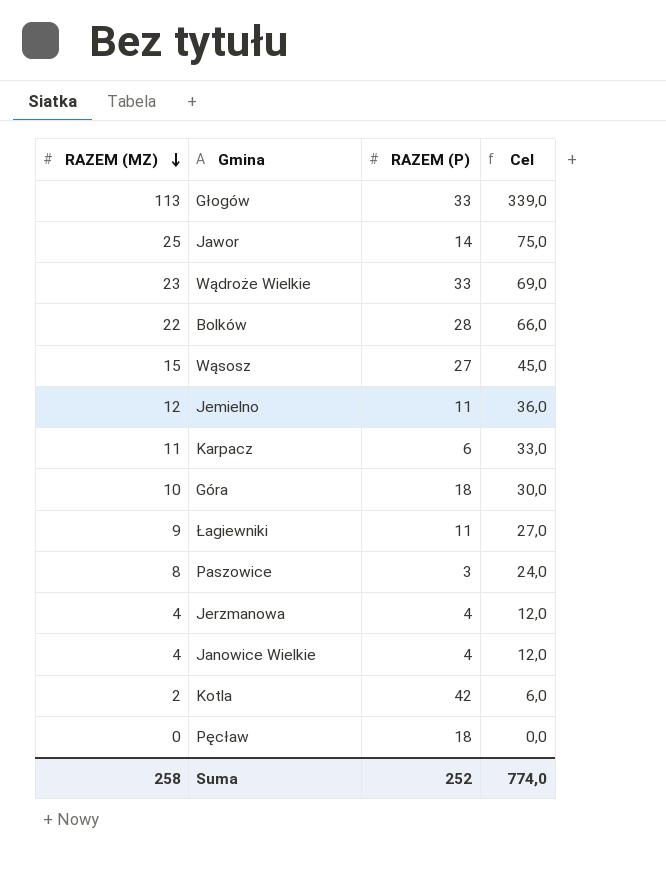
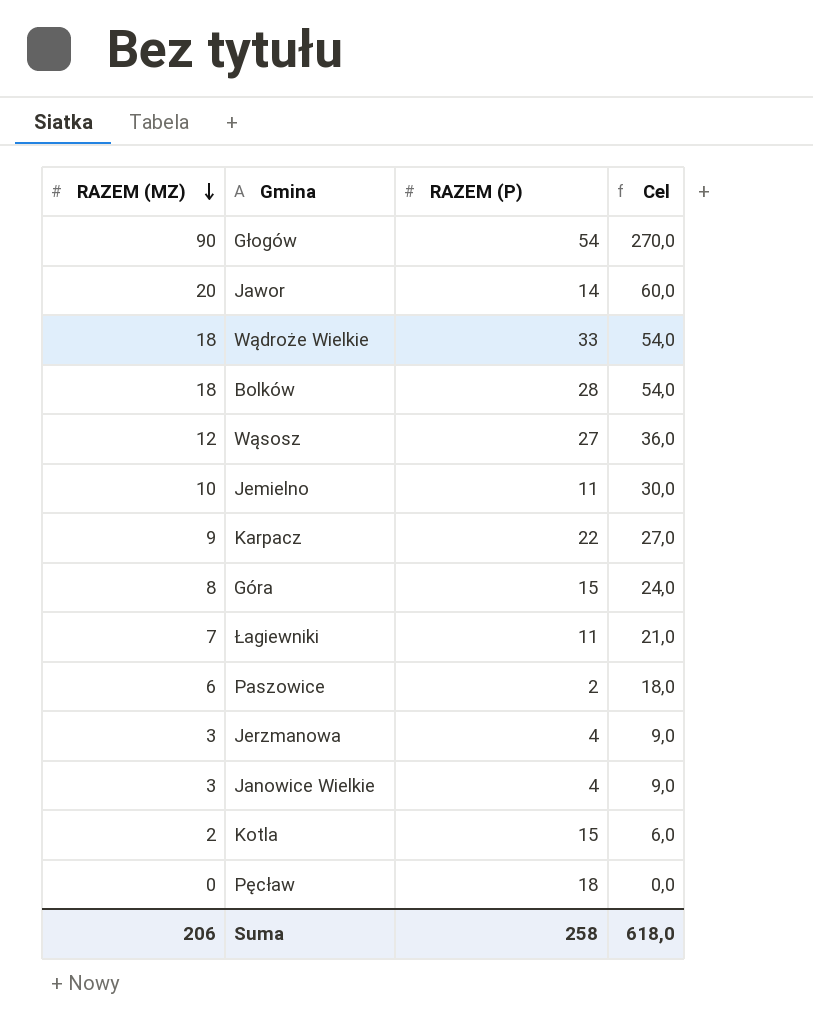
Głogów | RAZEM (MZ): 113 -> 90
Głogów | RAZEM (P): 33 -> 54
Głogów | Cel: 339,0 -> 270,0
Jawor | RAZEM (MZ): 25 -> 20
Jawor | Cel: 75,0 -> 60,0
Wądroże Wielkie | RAZEM (MZ): 23 -> 18
Wądroże Wielkie | Cel: 69,0 -> 54,0
Bolków | RAZEM (MZ): 22 -> 18
Bolków | Cel: 66,0 -> 54,0
Wąsosz | RAZEM (MZ): 15 -> 12
Wąsosz | Cel: 45,0 -> 36,0
Jemielno | RAZEM (MZ): 12 -> 10
Jemielno | Cel: 36,0 -> 30,0
Karpacz | RAZEM (MZ): 11 -> 9
Karpacz | RAZEM (P): 6 -> 22
Karpacz | Cel: 33,0 -> 27,0
Góra | RAZEM (MZ): 10 -> 8
Góra | RAZEM (P): 18 -> 15
Góra | Cel: 30,0 -> 24,0
Łagiewniki | RAZEM (MZ): 9 -> 7
Łagiewniki | Cel: 27,0 -> 21,0
Paszowice | RAZEM (MZ): 8 -> 6
Paszowice | RAZEM (P): 3 -> 2
Paszowice | Cel: 24,0 -> 18,0
Jerzmanowa | RAZEM (MZ): 4 -> 3
Jerzmanowa | Cel: 12,0 -> 9,0
Janowice Wielkie | RAZEM (MZ): 4 -> 3
Janowice Wielkie | Cel: 12,0 -> 9,0
Kotla | RAZEM (P): 42 -> 15
Suma | RAZEM (MZ): 258 -> 206
Suma | RAZEM (P): 252 -> 258
Suma | Cel: 774,0 -> 618,0

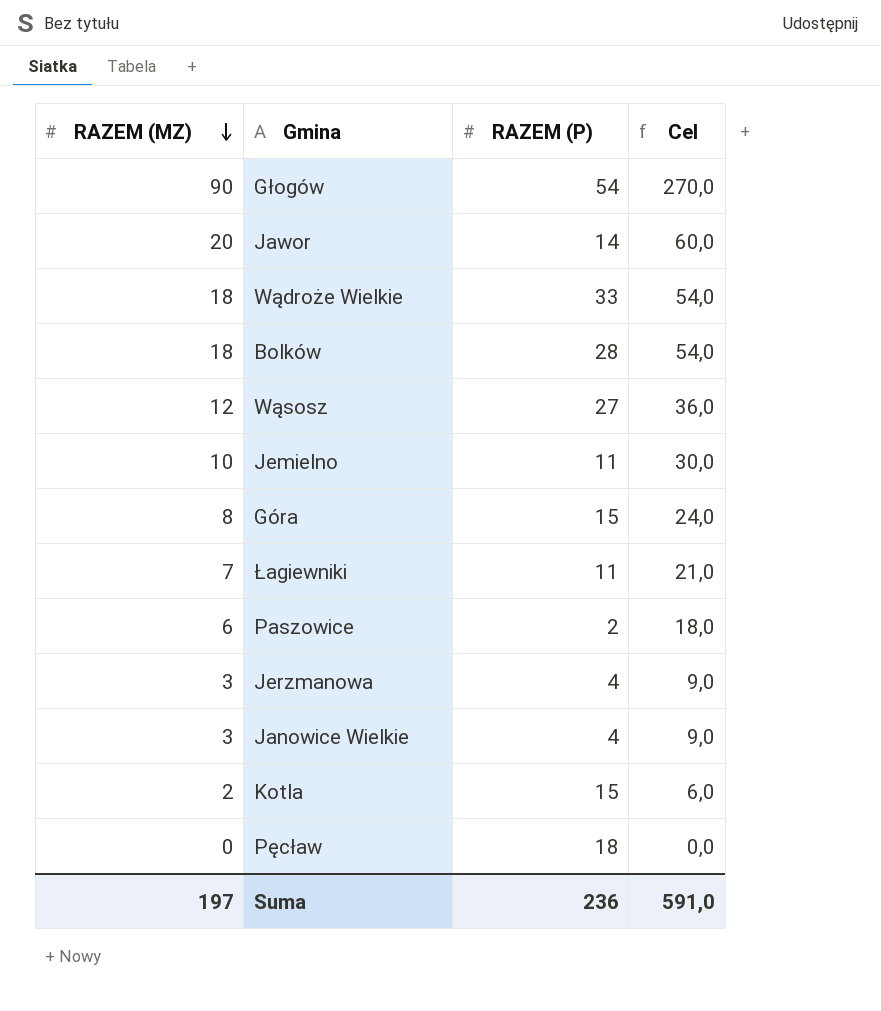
row Karpacz: 9 | 22 | 27,0 -> none
Suma | RAZEM (MZ): 206 -> 197
Suma | RAZEM (P): 258 -> 236
Suma | Cel: 618,0 -> 591,0

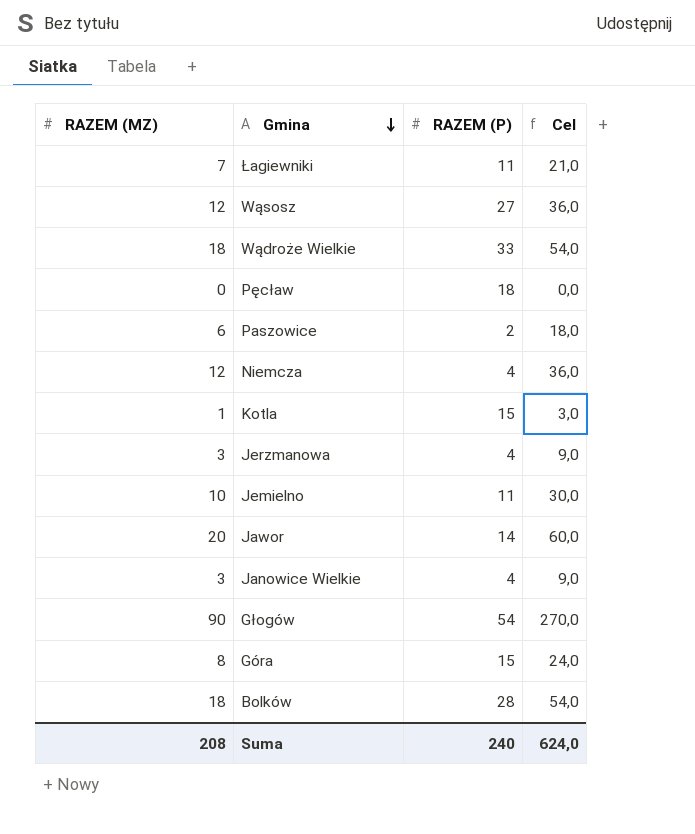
row order: RAZEM (MZ) descending -> Gmina descending
row Niemcza: none -> 12 | 4 | 36,0
Kotla | RAZEM (MZ): 2 -> 1
Kotla | Cel: 6,0 -> 3,0
Suma | RAZEM (MZ): 197 -> 208
Suma | RAZEM (P): 236 -> 240
Suma | Cel: 591,0 -> 624,0

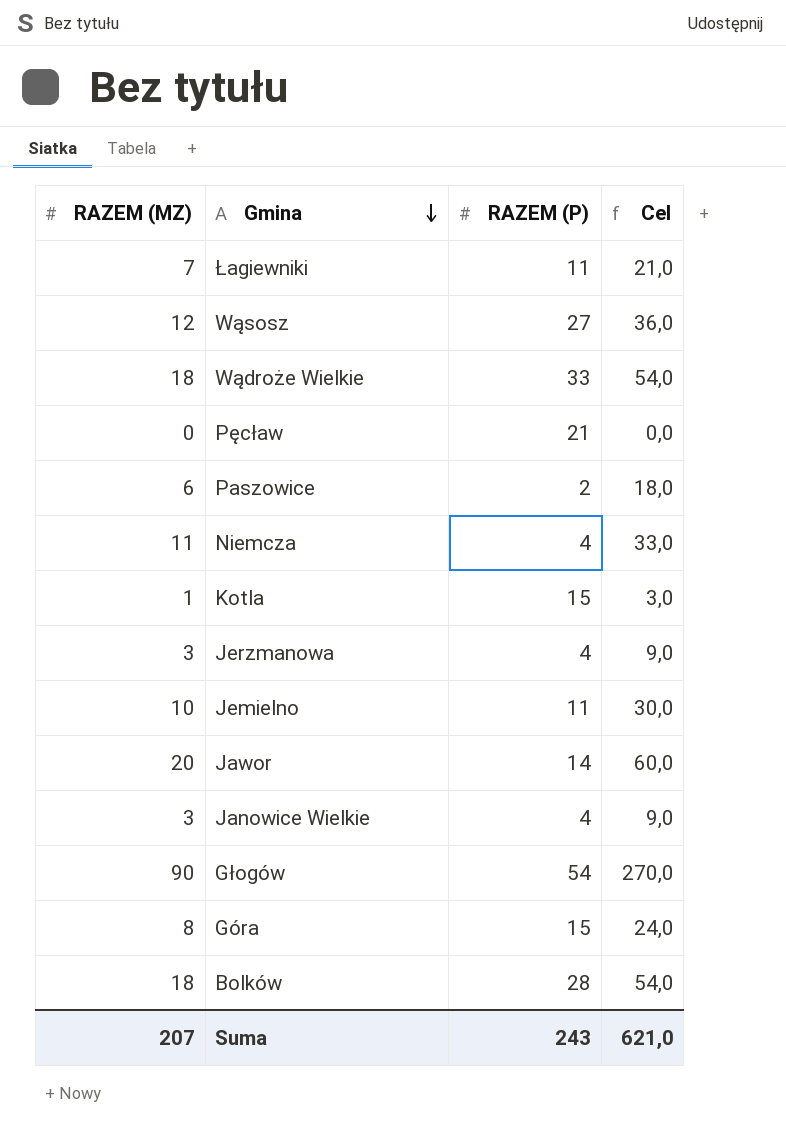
Pęcław | RAZEM (P): 18 -> 21
Niemcza | RAZEM (MZ): 12 -> 11
Niemcza | Cel: 36,0 -> 33,0
Suma | RAZEM (MZ): 208 -> 207
Suma | RAZEM (P): 240 -> 243
Suma | Cel: 624,0 -> 621,0

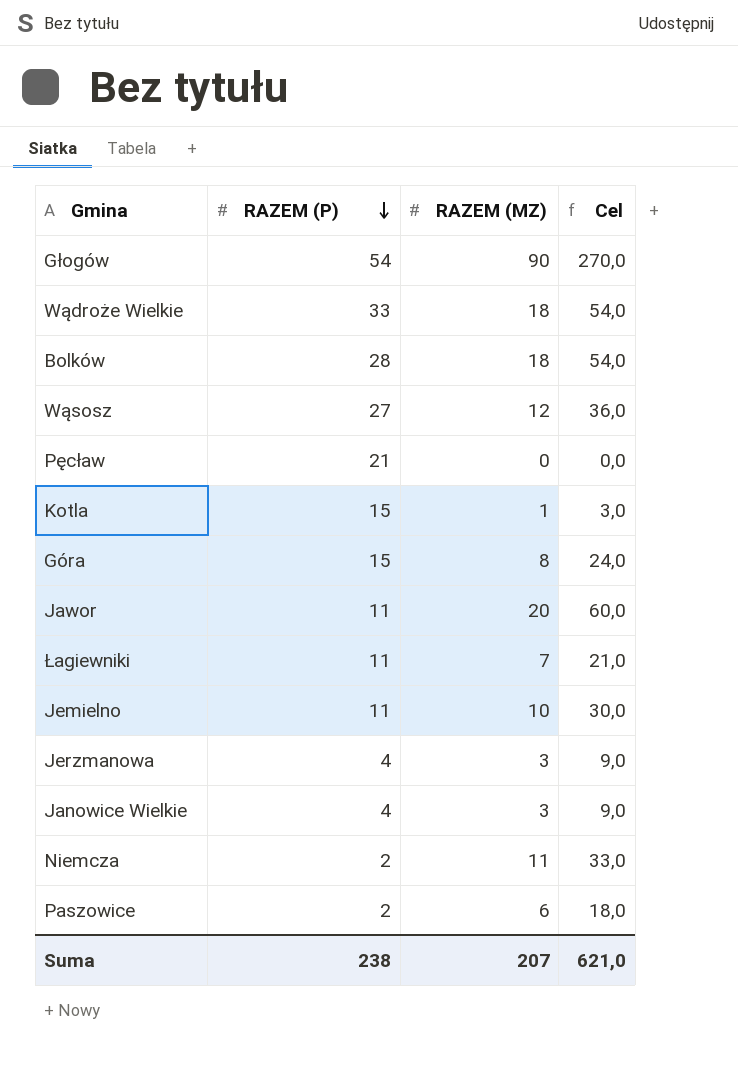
row order: Gmina descending -> RAZEM (P) descending
column RAZEM (MZ) | position: 1 -> 3
Jawor | RAZEM (P): 14 -> 11
Niemcza | RAZEM (P): 4 -> 2
Suma | RAZEM (P): 243 -> 238

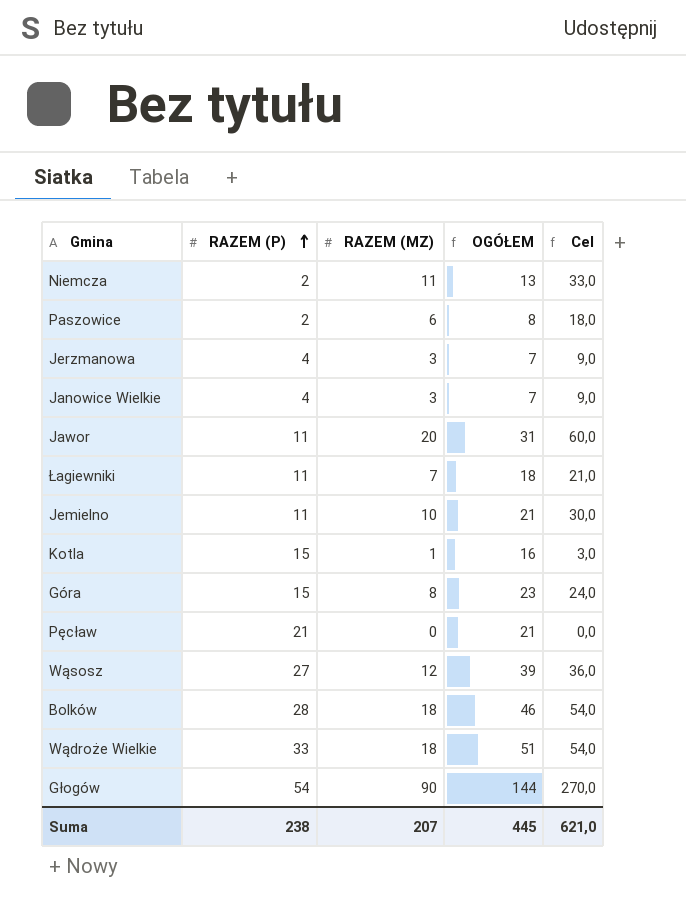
row order: RAZEM (P) descending -> RAZEM (P) ascending
column OGÓŁEM | formula: none -> [RAZEM (P)] + [RAZEM (MZ)]

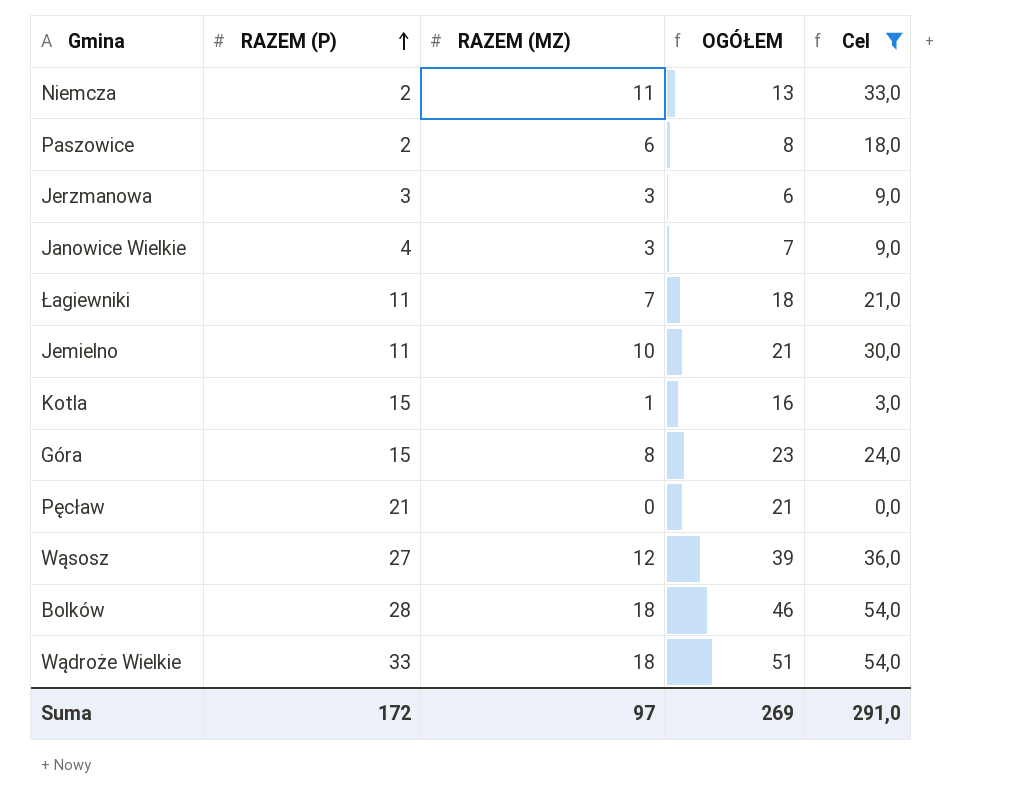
filter: none -> Cel <= 54,0
Jerzmanowa | RAZEM (P): 4 -> 3
Jerzmanowa | OGÓŁEM: 7 -> 6
Suma | RAZEM (P): 238 -> 172
Suma | RAZEM (MZ): 207 -> 97
Suma | OGÓŁEM: 445 -> 269
Suma | Cel: 621,0 -> 291,0

